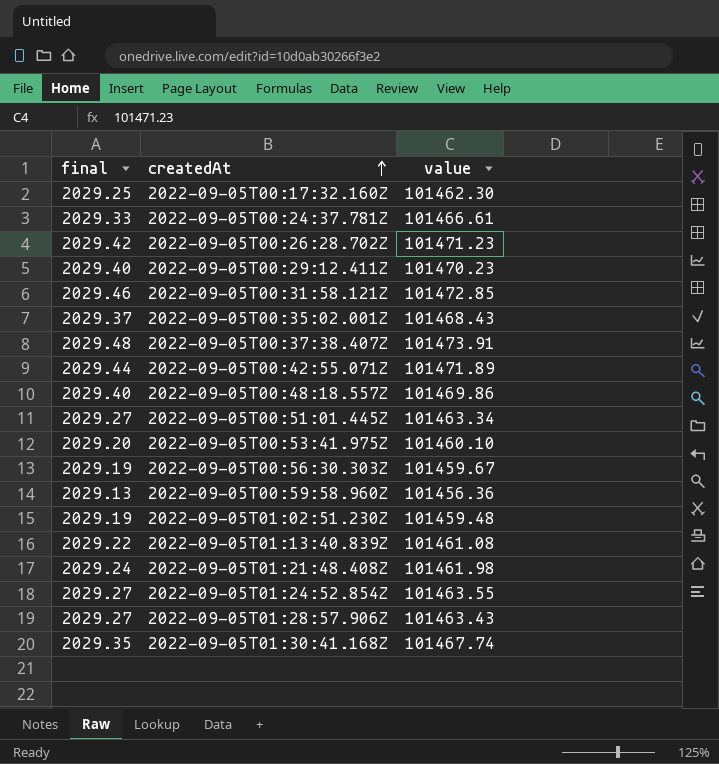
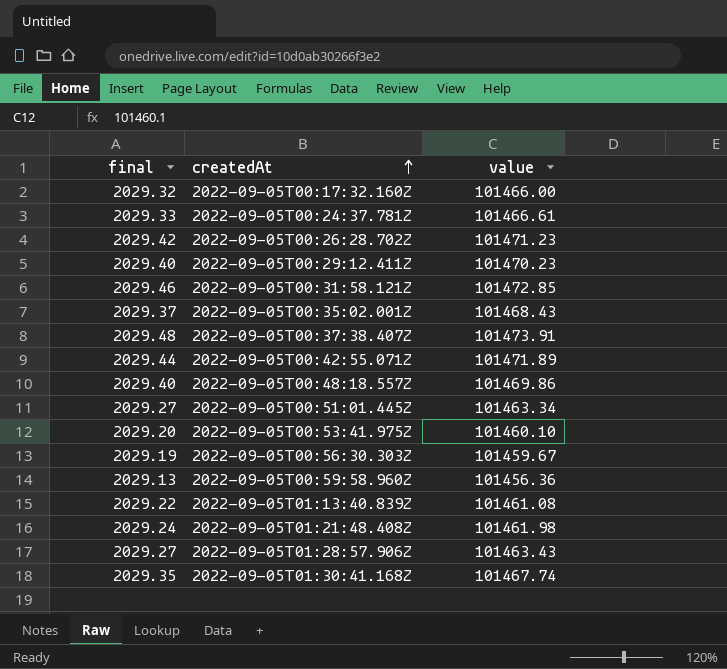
row 2022-09-05T01:02:51.230Z: 2029.19 | 101459.48 -> none
row 2022-09-05T01:24:52.854Z: 2029.27 | 101463.55 -> none
2022-09-05T00:17:32.160Z | final: 2029.25 -> 2029.32
2022-09-05T00:17:32.160Z | value: 101462.30 -> 101466.00

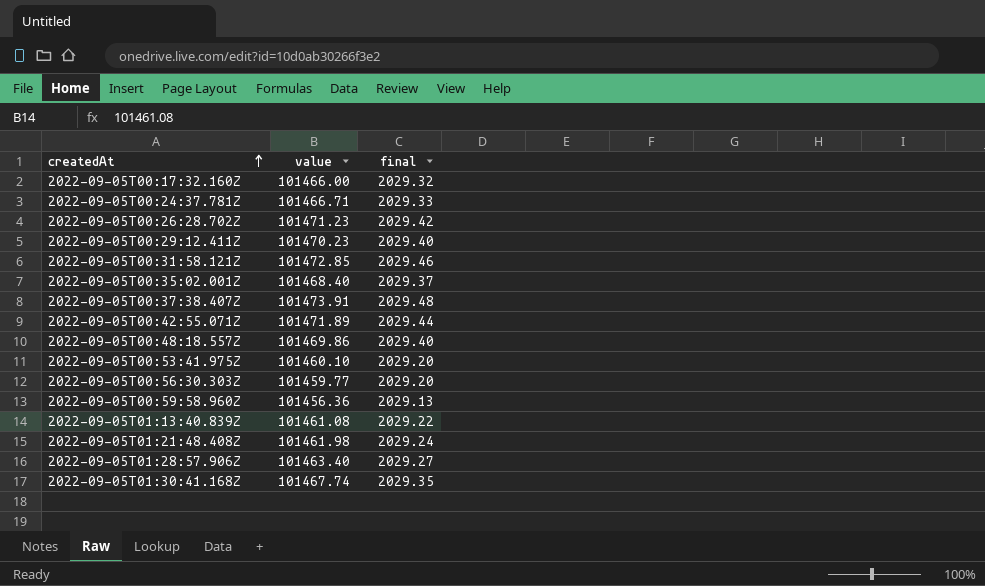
column final | position: 1 -> 3
row 2022-09-05T00:51:01.445Z: 2029.27 | 101463.34 -> none
2022-09-05T00:24:37.781Z | value: 101466.61 -> 101466.71
2022-09-05T00:35:02.001Z | value: 101468.43 -> 101468.40
2022-09-05T00:56:30.303Z | value: 101459.67 -> 101459.77
2022-09-05T00:56:30.303Z | final: 2029.19 -> 2029.20
2022-09-05T01:28:57.906Z | value: 101463.43 -> 101463.40

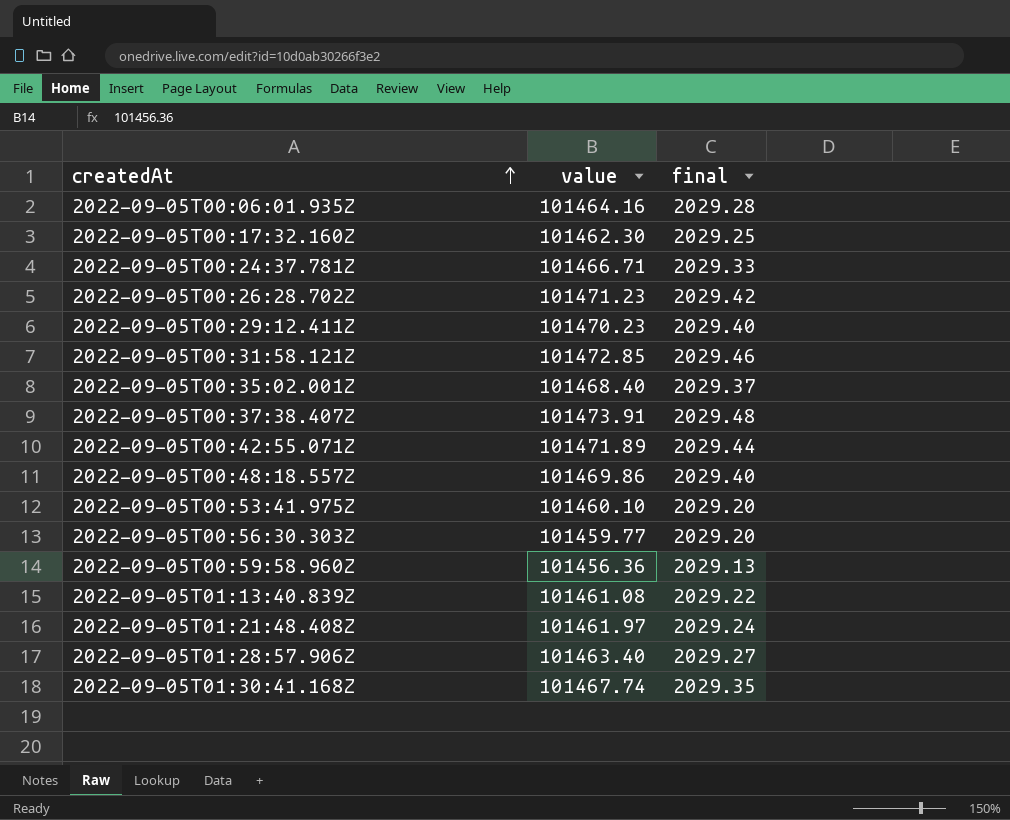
row 2022-09-05T00:06:01.935Z: none -> 101464.16 | 2029.28
2022-09-05T00:17:32.160Z | value: 101466.00 -> 101462.30
2022-09-05T00:17:32.160Z | final: 2029.32 -> 2029.25
2022-09-05T01:21:48.408Z | value: 101461.98 -> 101461.97

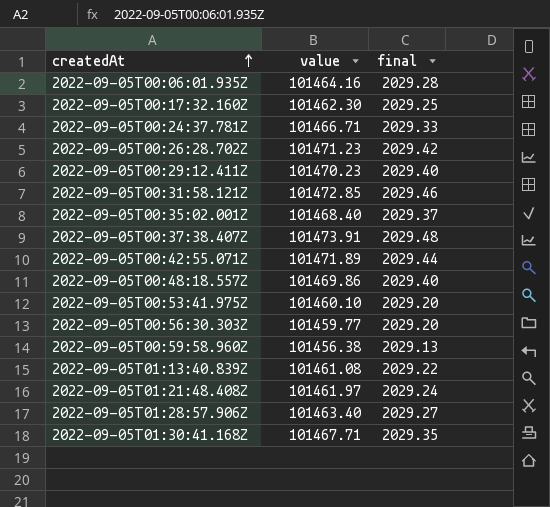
2022-09-05T00:59:58.960Z | value: 101456.36 -> 101456.38
2022-09-05T01:30:41.168Z | value: 101467.74 -> 101467.71

